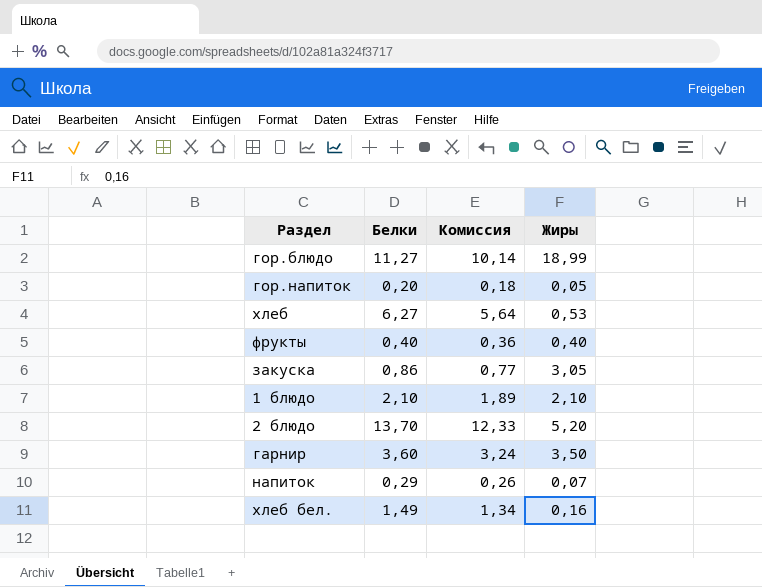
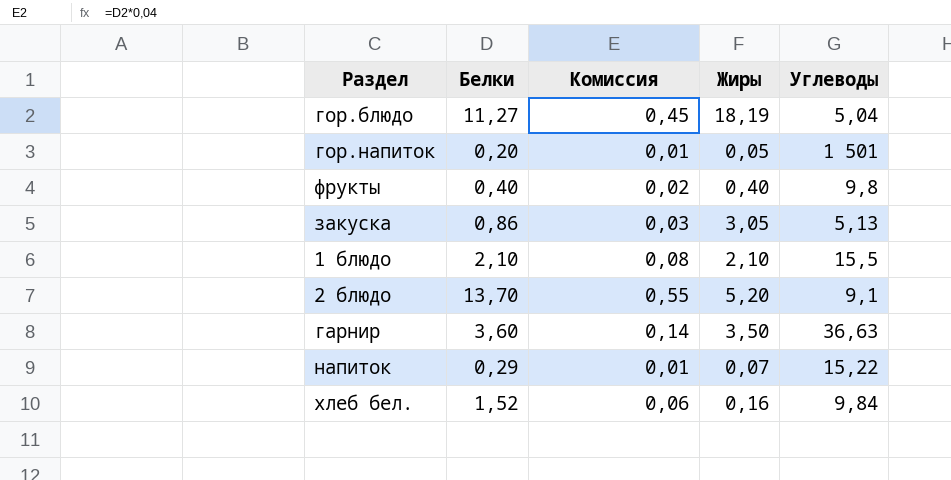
column Комиссия | formula: [Белки] * 0,9 -> [Белки] * 0,04
column Углеводы | position: none -> 5
row хлеб: 6,27 | 5,64 | 0,53 -> none
гор.блюдо | Жиры: 18,99 -> 18,19
хлеб бел. | Белки: 1,49 -> 1,52

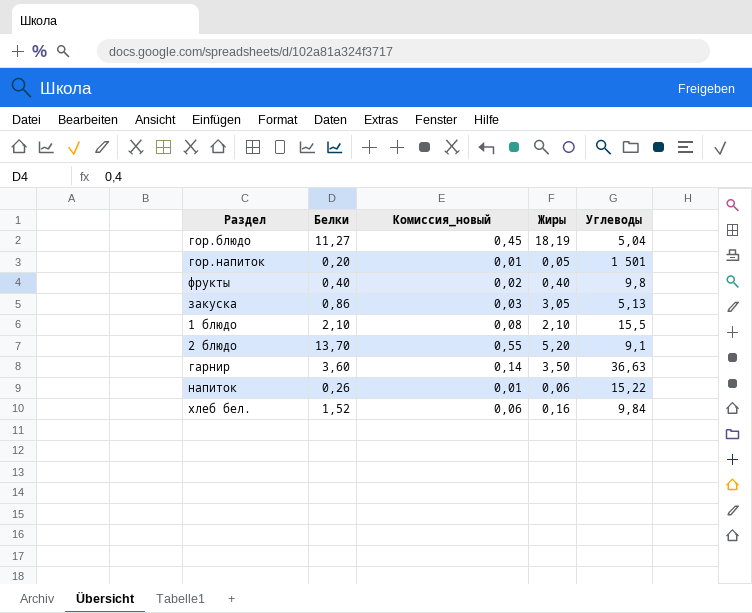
column name: Комиссия -> Комиссия_новый
напиток | Белки: 0,29 -> 0,26
напиток | Жиры: 0,07 -> 0,06

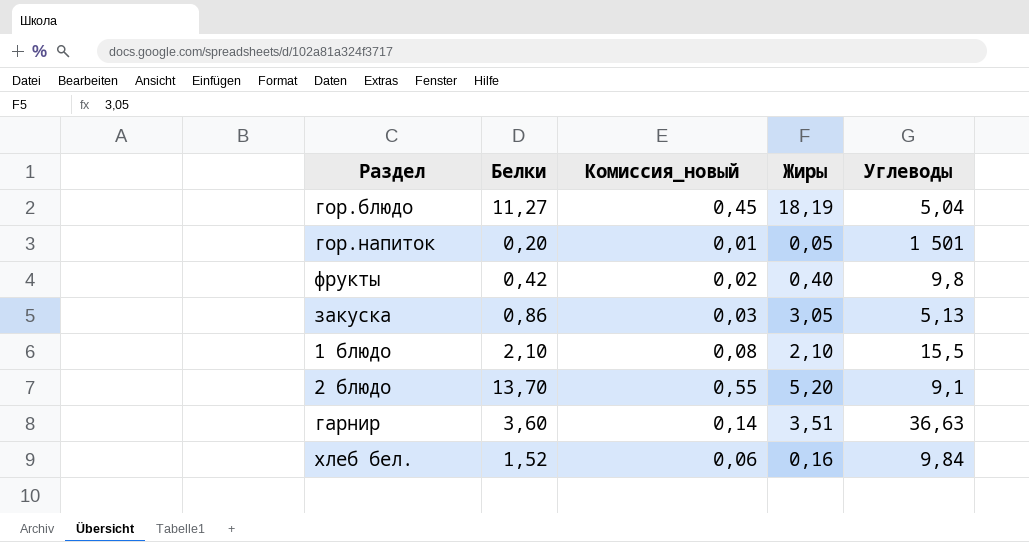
row напиток: 0,26 | 0,01 | 0,06 | 15,22 -> none
фрукты | Белки: 0,40 -> 0,42
гарнир | Жиры: 3,50 -> 3,51

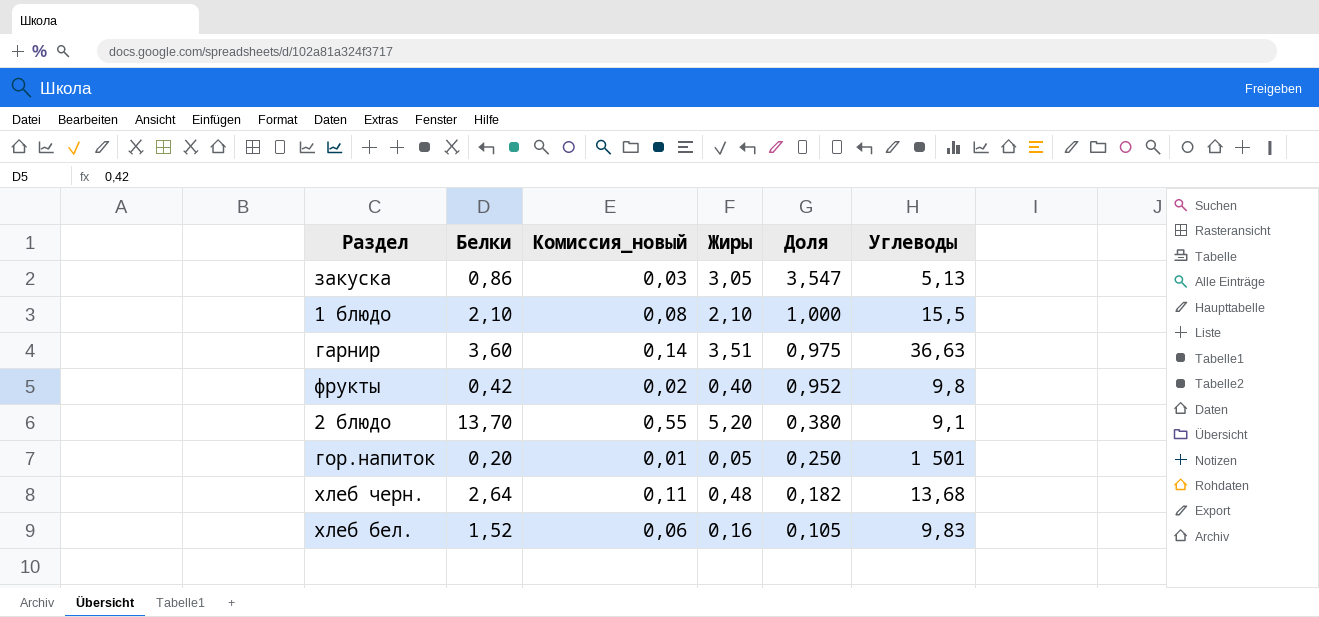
row order: none -> Доля descending
column Доля | formula: none -> [Жиры] / [Белки]
row гор.блюдо: 11,27 | 0,45 | 18,19 | 5,04 -> none
row хлеб черн.: none -> 2,64 | 0,11 | 0,48 | 0,182 | 13,68
хлеб бел. | Углеводы: 9,84 -> 9,83

